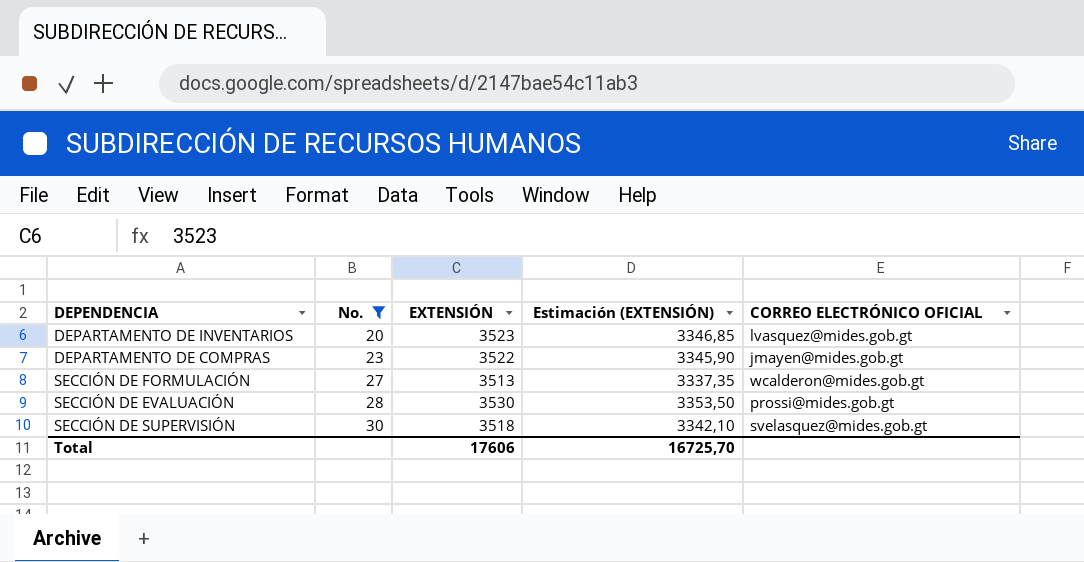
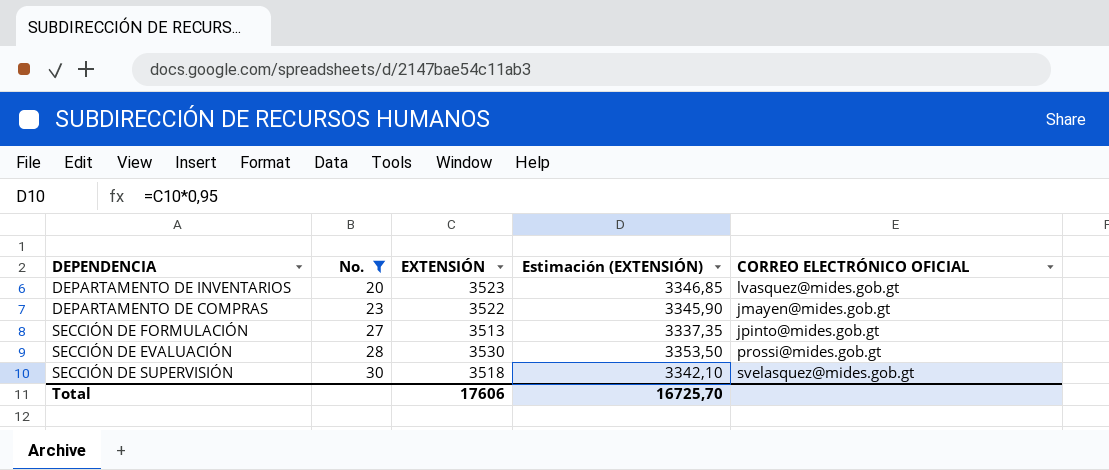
SECCIÓN DE FORMULACIÓN | CORREO ELECTRÓNICO OFICIAL: wcalderon@mides.gob.gt -> jpinto@mides.gob.gt

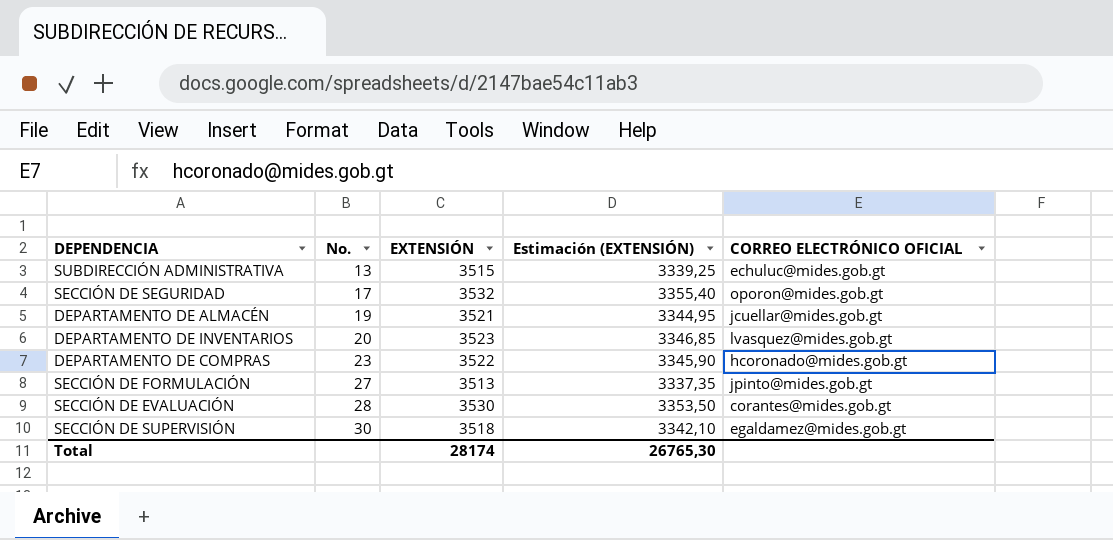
filter: No. >= 20 -> none
DEPARTAMENTO DE COMPRAS | CORREO ELECTRÓNICO OFICIAL: jmayen@mides.gob.gt -> hcoronado@mides.gob.gt
SECCIÓN DE EVALUACIÓN | CORREO ELECTRÓNICO OFICIAL: prossi@mides.gob.gt -> corantes@mides.gob.gt
SECCIÓN DE SUPERVISIÓN | CORREO ELECTRÓNICO OFICIAL: svelasquez@mides.gob.gt -> egaldamez@mides.gob.gt
Total | EXTENSIÓN: 17606 -> 28174
Total | Estimación (EXTENSIÓN): 16725,70 -> 26765,30

